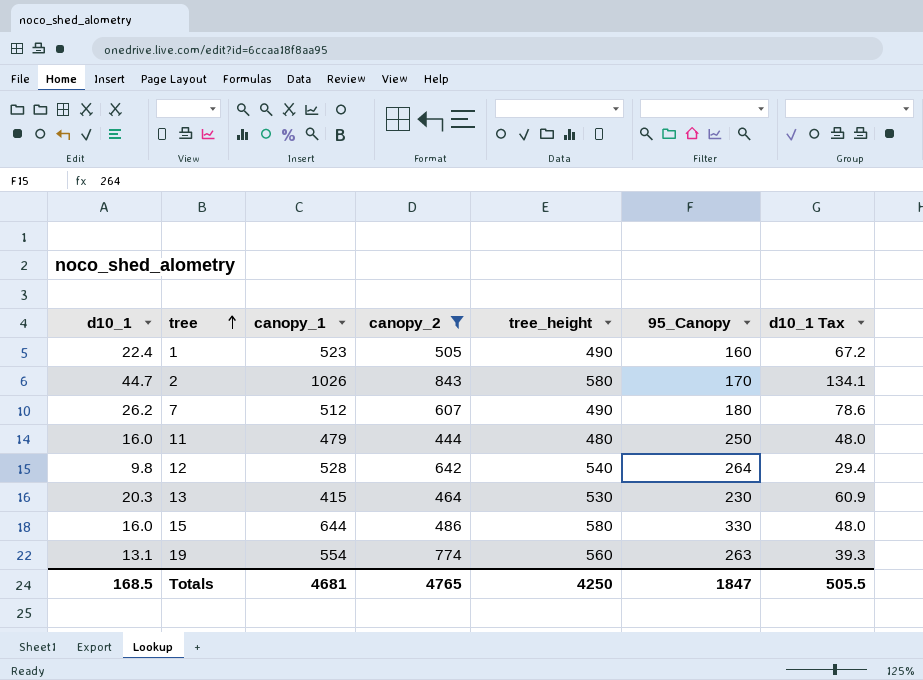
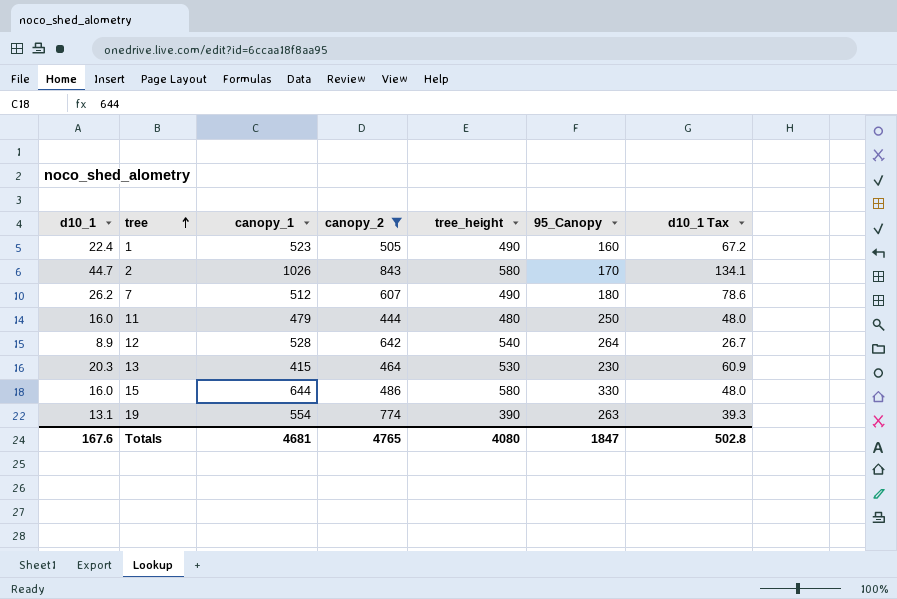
12 | d10_1: 9.8 -> 8.9
12 | d10_1 Tax: 29.4 -> 26.7
19 | tree_height: 560 -> 390
Totals | d10_1: 168.5 -> 167.6
Totals | tree_height: 4250 -> 4080
Totals | d10_1 Tax: 505.5 -> 502.8

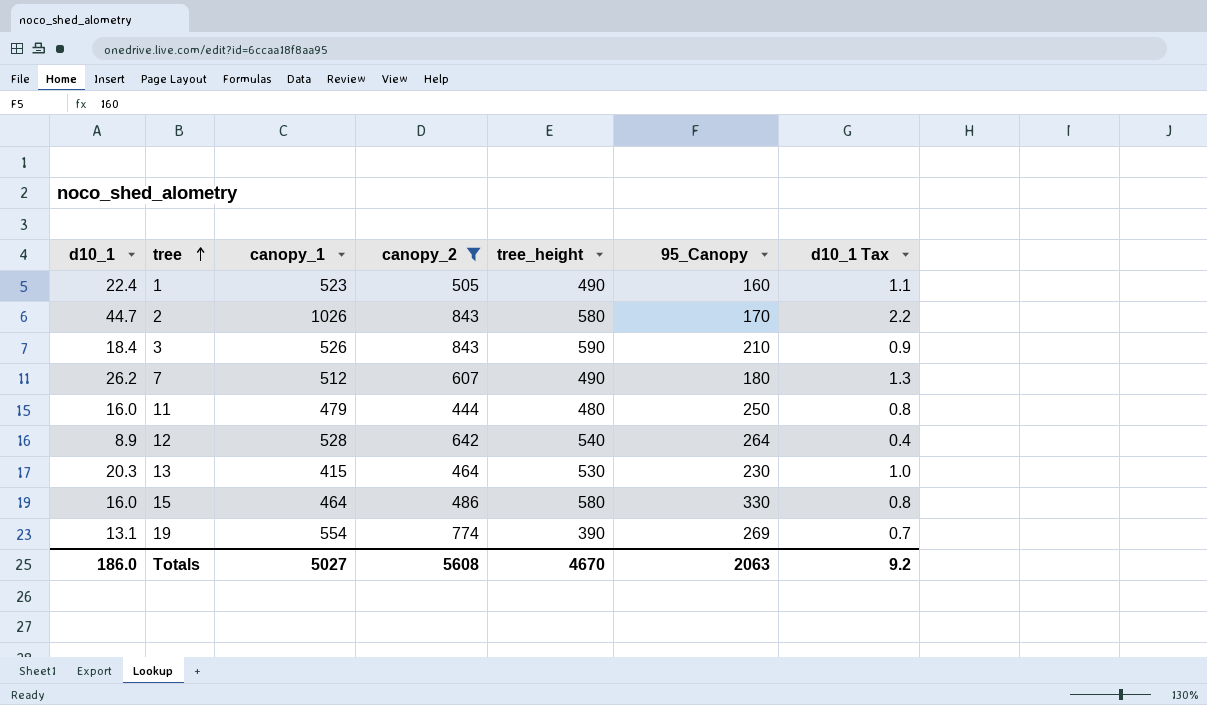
column d10_1 Tax | formula: [d10_1] * 3 -> [d10_1] * 0.05
row 3: none -> 18.4 | 526 | 843 | 590 | 210 | 0.9
15 | canopy_1: 644 -> 464
19 | 95_Canopy: 263 -> 269
Totals | d10_1: 167.6 -> 186.0
Totals | canopy_1: 4681 -> 5027
Totals | canopy_2: 4765 -> 5608
Totals | tree_height: 4080 -> 4670
Totals | 95_Canopy: 1847 -> 2063
Totals | d10_1 Tax: 502.8 -> 9.2

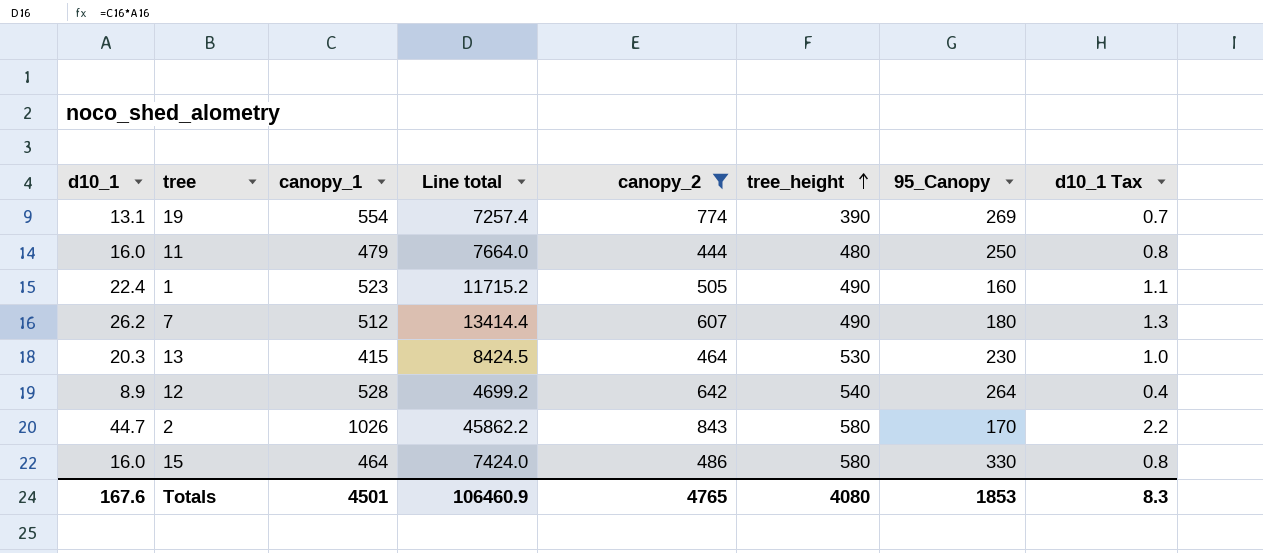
row order: tree ascending -> tree_height ascending
column Line total | formula: none -> [d10_1] * [canopy_1]
row 3: 18.4 | 526 | 843 | 590 | 210 | 0.9 -> none
Totals | d10_1: 186.0 -> 167.6
Totals | canopy_1: 5027 -> 4501
Totals | canopy_2: 5608 -> 4765
Totals | tree_height: 4670 -> 4080
Totals | 95_Canopy: 2063 -> 1853
Totals | d10_1 Tax: 9.2 -> 8.3

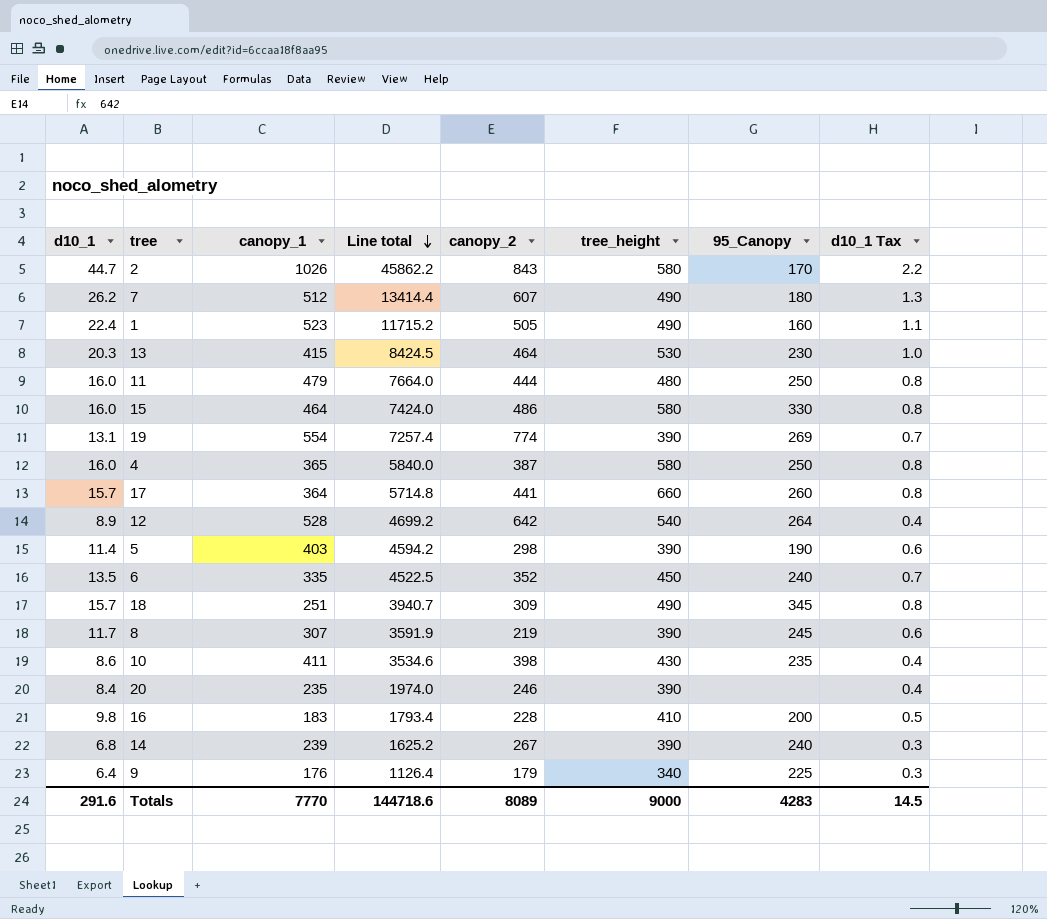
filter: canopy_2 >= 444 -> none
row order: tree_height ascending -> Line total descending
Totals | d10_1: 167.6 -> 291.6
Totals | canopy_1: 4501 -> 7770
Totals | Line total: 106460.9 -> 144718.6
Totals | canopy_2: 4765 -> 8089
Totals | tree_height: 4080 -> 9000
Totals | 95_Canopy: 1853 -> 4283
Totals | d10_1 Tax: 8.3 -> 14.5

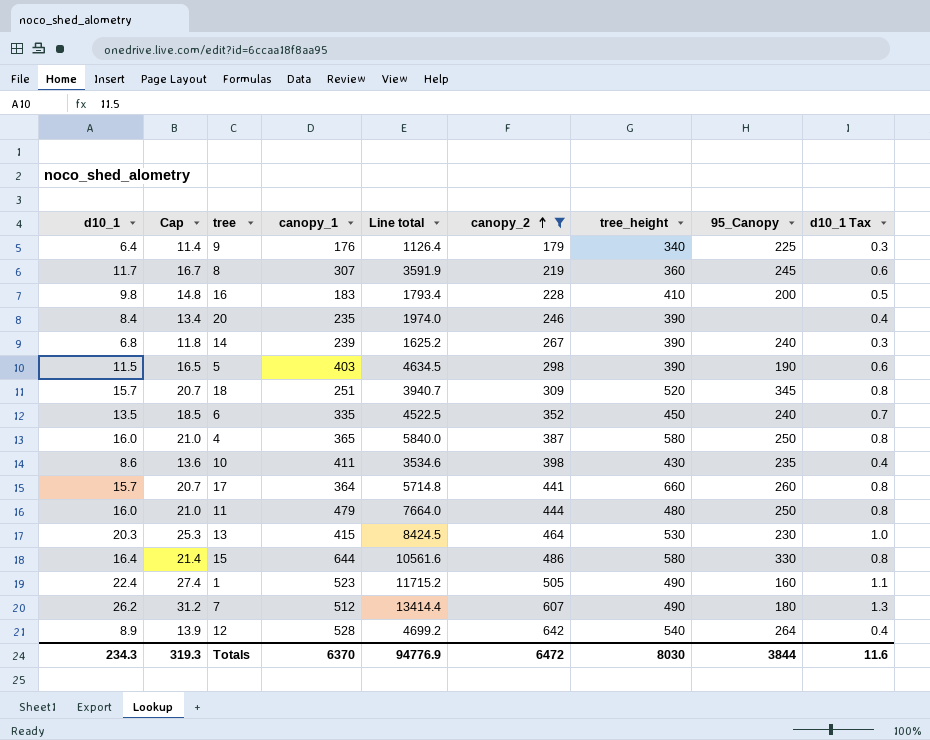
filter: none -> canopy_2 <= 642
row order: Line total descending -> canopy_2 ascending
column Cap | formula: none -> [d10_1] + 5
8 | tree_height: 390 -> 360
5 | d10_1: 11.4 -> 11.5
5 | Line total: 4594.2 -> 4634.5
18 | tree_height: 490 -> 520
15 | d10_1: 16.0 -> 16.4
15 | canopy_1: 464 -> 644
15 | Line total: 7424.0 -> 10561.6
Totals | d10_1: 291.6 -> 234.3
Totals | canopy_1: 7770 -> 6370
Totals | Line total: 144718.6 -> 94776.9
Totals | canopy_2: 8089 -> 6472
Totals | tree_height: 9000 -> 8030
Totals | 95_Canopy: 4283 -> 3844
Totals | d10_1 Tax: 14.5 -> 11.6

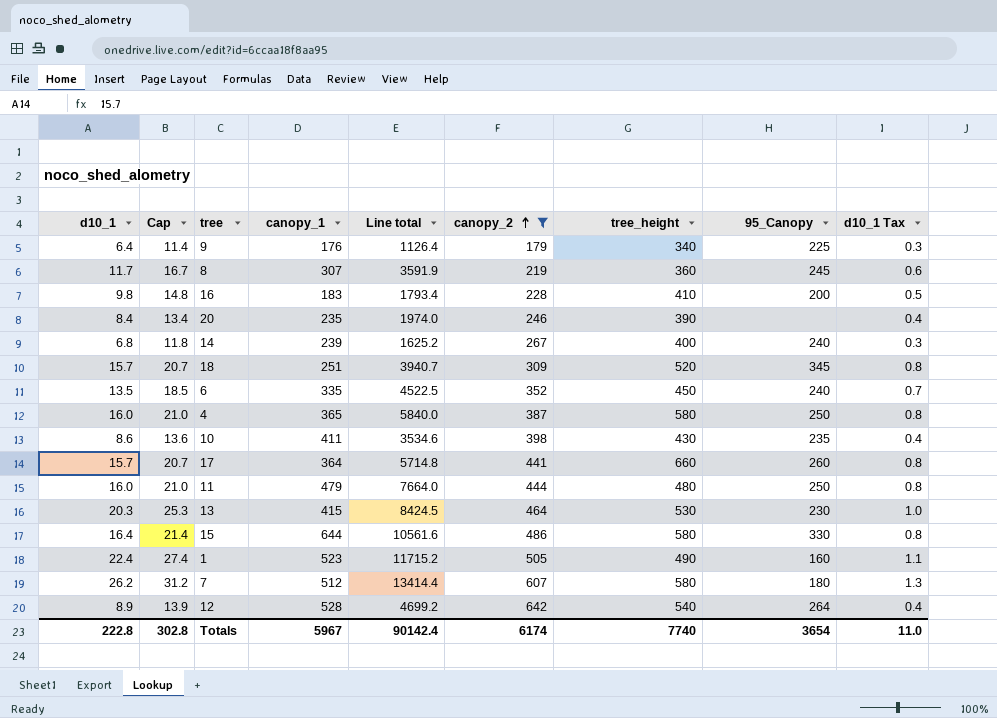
row 5: 11.5 | 16.5 | 403 | 4634.5 | 298 | 390 | 190 | 0.6 -> none
14 | tree_height: 390 -> 400
7 | tree_height: 490 -> 580
Totals | d10_1: 234.3 -> 222.8
Totals | Cap: 319.3 -> 302.8
Totals | canopy_1: 6370 -> 5967
Totals | Line total: 94776.9 -> 90142.4
Totals | canopy_2: 6472 -> 6174
Totals | tree_height: 8030 -> 7740
Totals | 95_Canopy: 3844 -> 3654
Totals | d10_1 Tax: 11.6 -> 11.0

